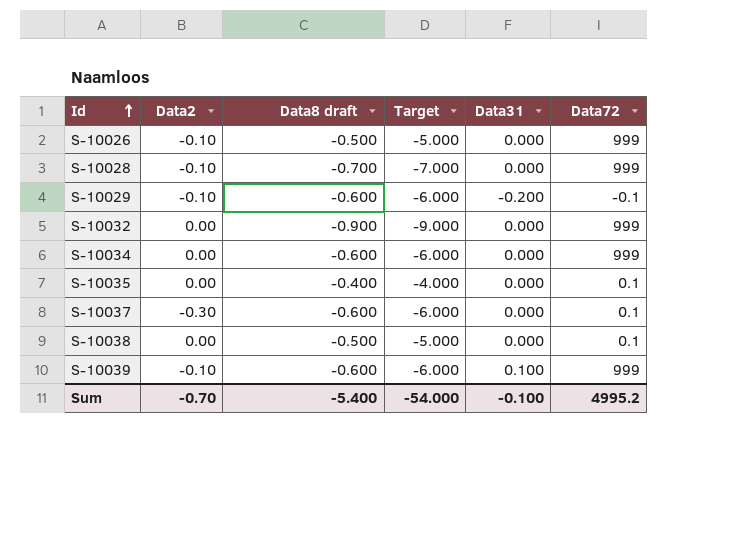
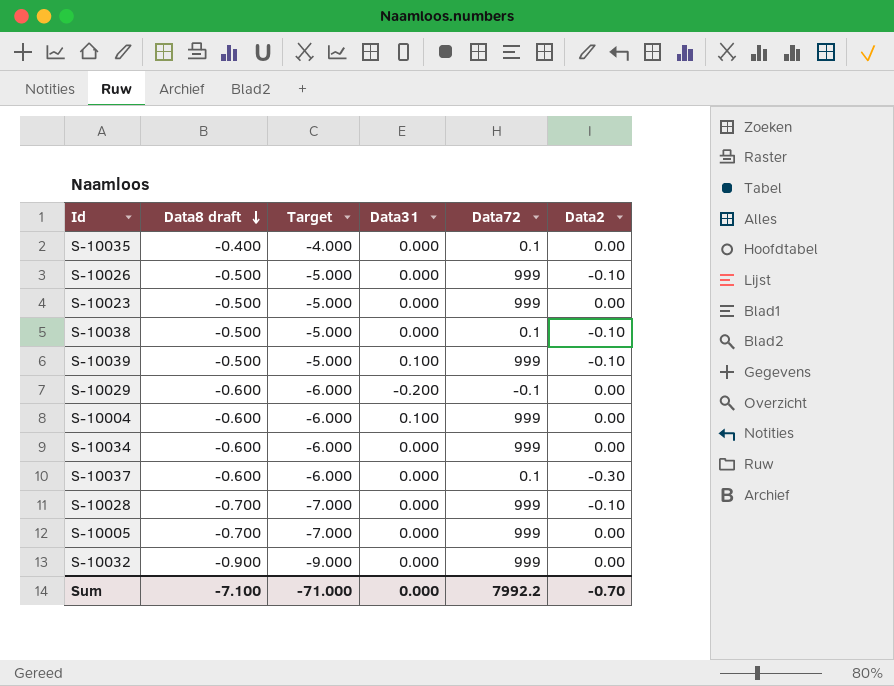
row order: Id ascending -> Data8 draft descending
column Data2 | position: 2 -> 6
row S-10023: none -> -0.500 | -5.000 | 0.000 | 999 | 0.00
S-10038 | Data2: 0.00 -> -0.10
S-10039 | Data8 draft: -0.600 -> -0.500
S-10039 | Target: -6.000 -> -5.000
S-10029 | Data2: -0.10 -> 0.00
row S-10004: none -> -0.600 | -6.000 | 0.100 | 999 | 0.00
row S-10005: none -> -0.700 | -7.000 | 0.000 | 999 | 0.00
Sum | Data8 draft: -5.400 -> -7.100
Sum | Target: -54.000 -> -71.000
Sum | Data31: -0.100 -> 0.000
Sum | Data72: 4995.2 -> 7992.2

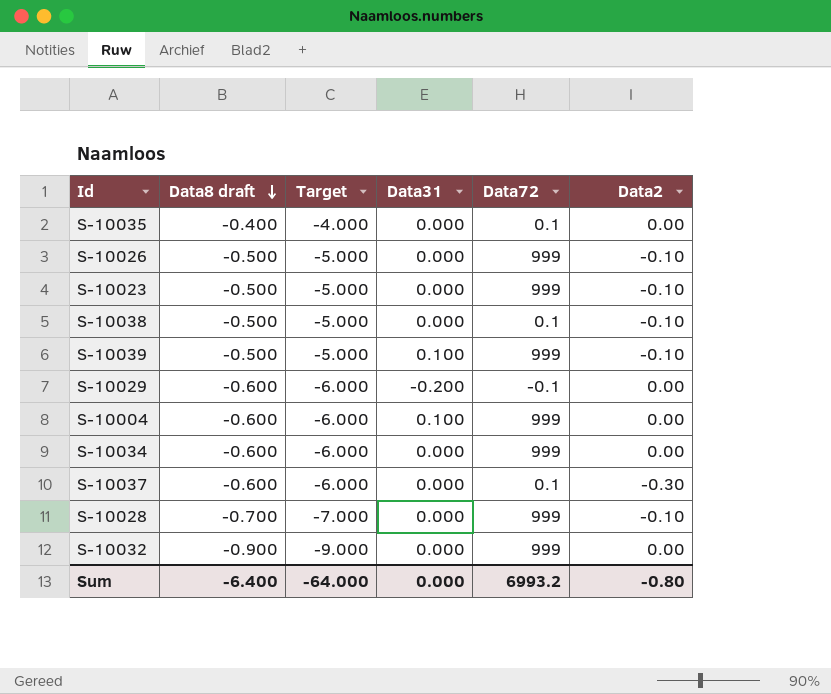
row S-10005: -0.700 | -7.000 | 0.000 | 999 | 0.00 -> none
S-10023 | Data2: 0.00 -> -0.10
Sum | Data8 draft: -7.100 -> -6.400
Sum | Target: -71.000 -> -64.000
Sum | Data72: 7992.2 -> 6993.2
Sum | Data2: -0.70 -> -0.80

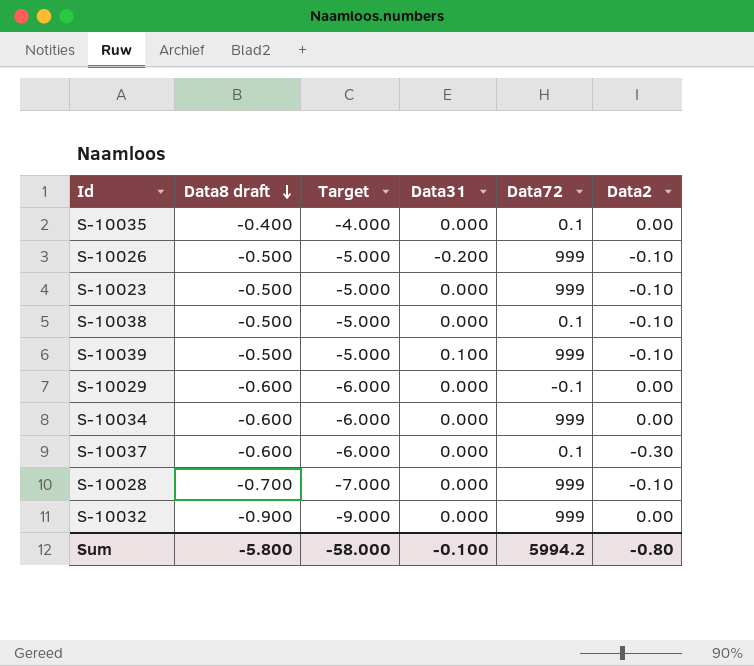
row S-10004: -0.600 | -6.000 | 0.100 | 999 | 0.00 -> none
S-10026 | Data31: 0.000 -> -0.200
S-10029 | Data31: -0.200 -> 0.000
Sum | Data8 draft: -6.400 -> -5.800
Sum | Target: -64.000 -> -58.000
Sum | Data31: 0.000 -> -0.100
Sum | Data72: 6993.2 -> 5994.2

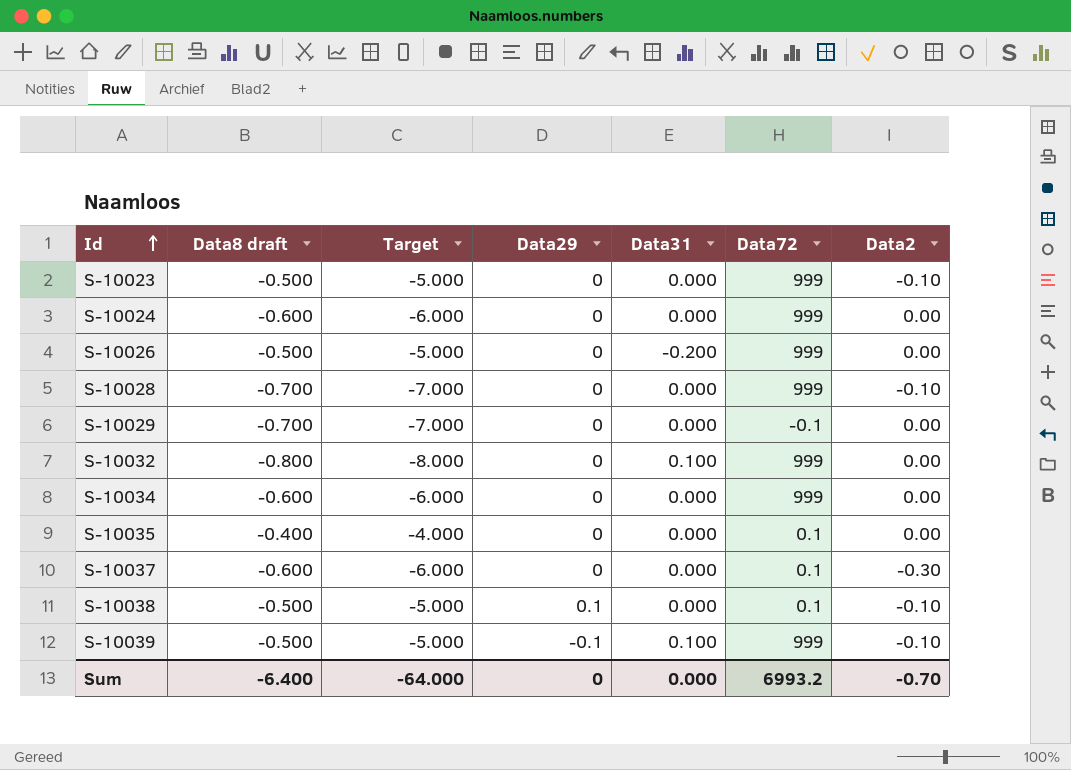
row order: Data8 draft descending -> Id ascending
column Data29 | position: none -> 4
row S-10024: none -> -0.600 | -6.000 | 0 | 0.000 | 999 | 0.00
S-10026 | Data2: -0.10 -> 0.00
S-10029 | Data8 draft: -0.600 -> -0.700
S-10029 | Target: -6.000 -> -7.000
S-10032 | Data8 draft: -0.900 -> -0.800
S-10032 | Target: -9.000 -> -8.000
S-10032 | Data31: 0.000 -> 0.100
Sum | Data8 draft: -5.800 -> -6.400
Sum | Target: -58.000 -> -64.000
Sum | Data31: -0.100 -> 0.000
Sum | Data72: 5994.2 -> 6993.2
Sum | Data2: -0.80 -> -0.70

